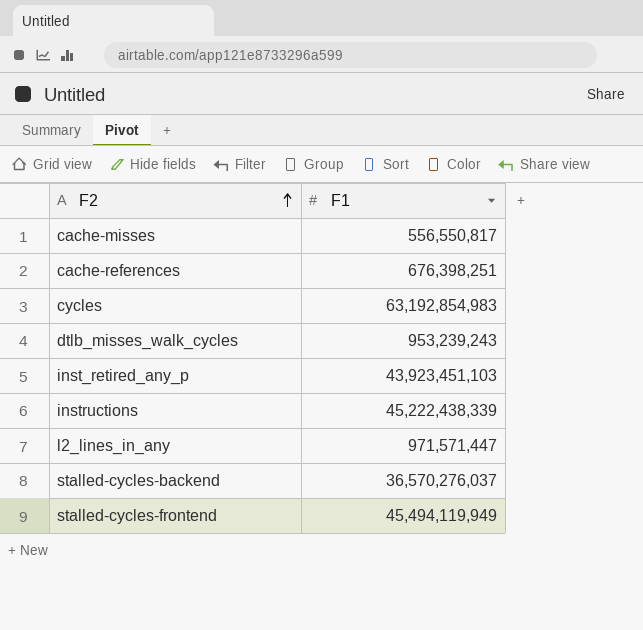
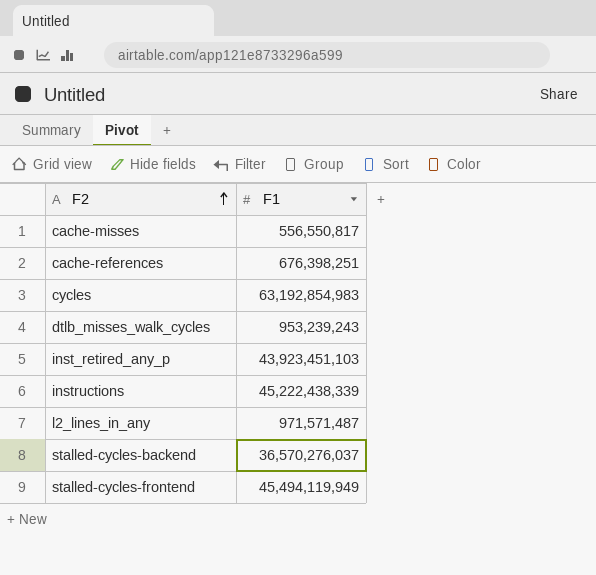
l2_lines_in_any | F1: 971,571,447 -> 971,571,487

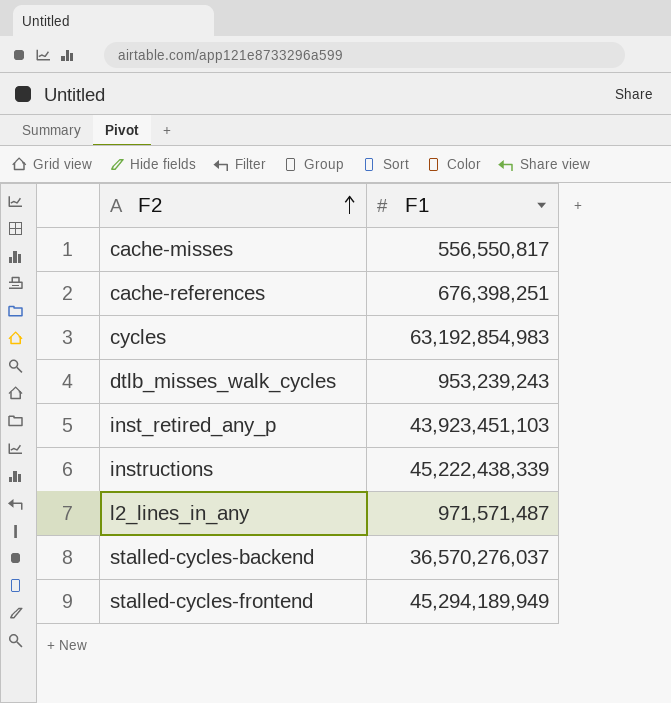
stalled-cycles-frontend | F1: 45,494,119,949 -> 45,294,189,949

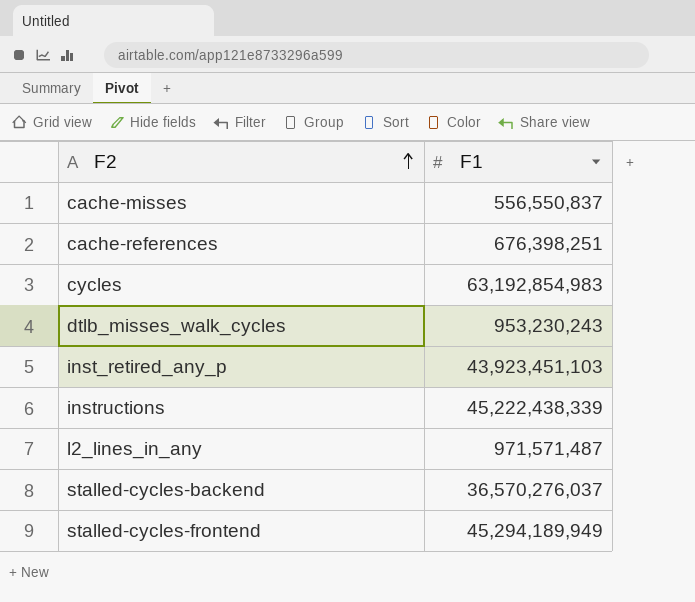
cache-misses | F1: 556,550,817 -> 556,550,837
dtlb_misses_walk_cycles | F1: 953,239,243 -> 953,230,243

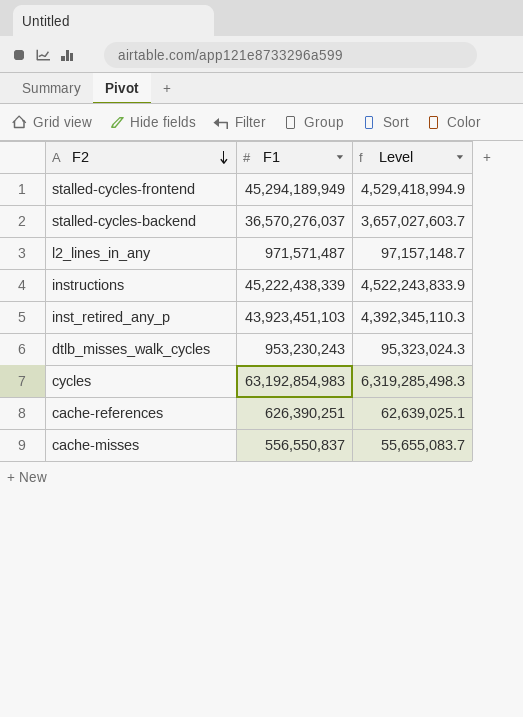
row order: F2 ascending -> F2 descending
column Level | formula: none -> [F1] * 0.1
cache-references | F1: 676,398,251 -> 626,390,251

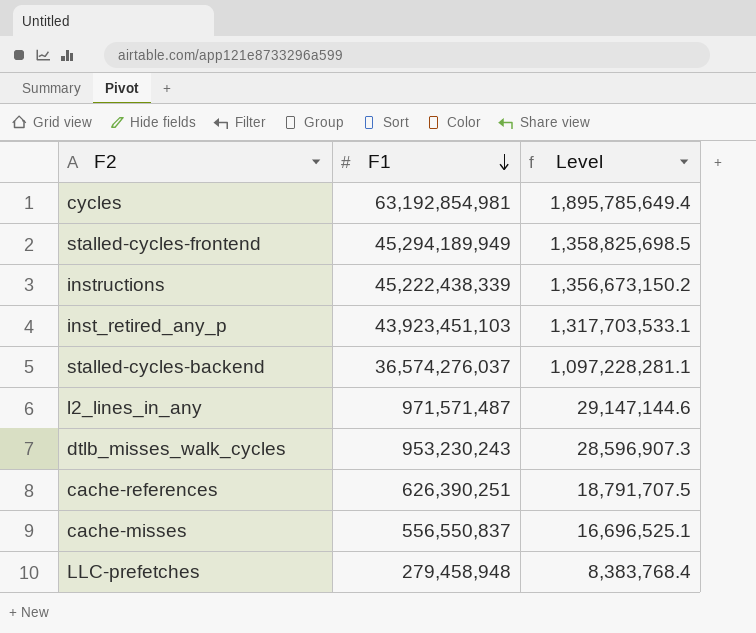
row order: F2 descending -> F1 descending
column Level | formula: [F1] * 0.1 -> [F1] * 0.03
cycles | F1: 63,192,854,983 -> 63,192,854,981
stalled-cycles-backend | F1: 36,570,276,037 -> 36,574,276,037
row LLC-prefetches: none -> 279,458,948 | 8,383,768.4

